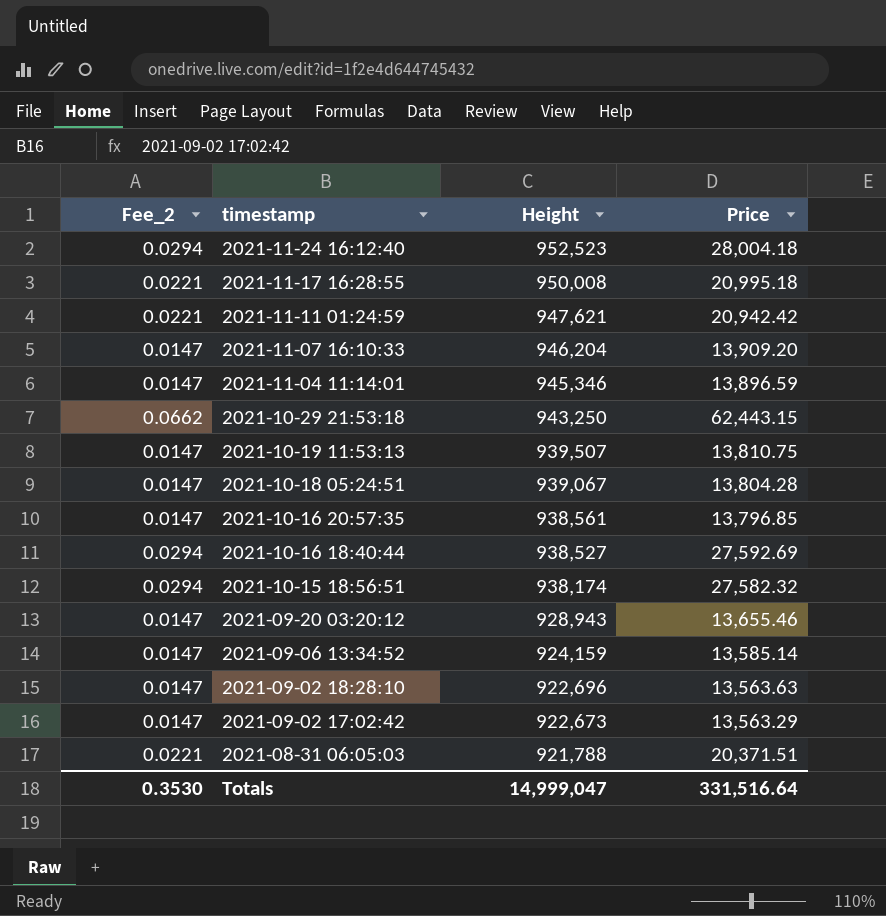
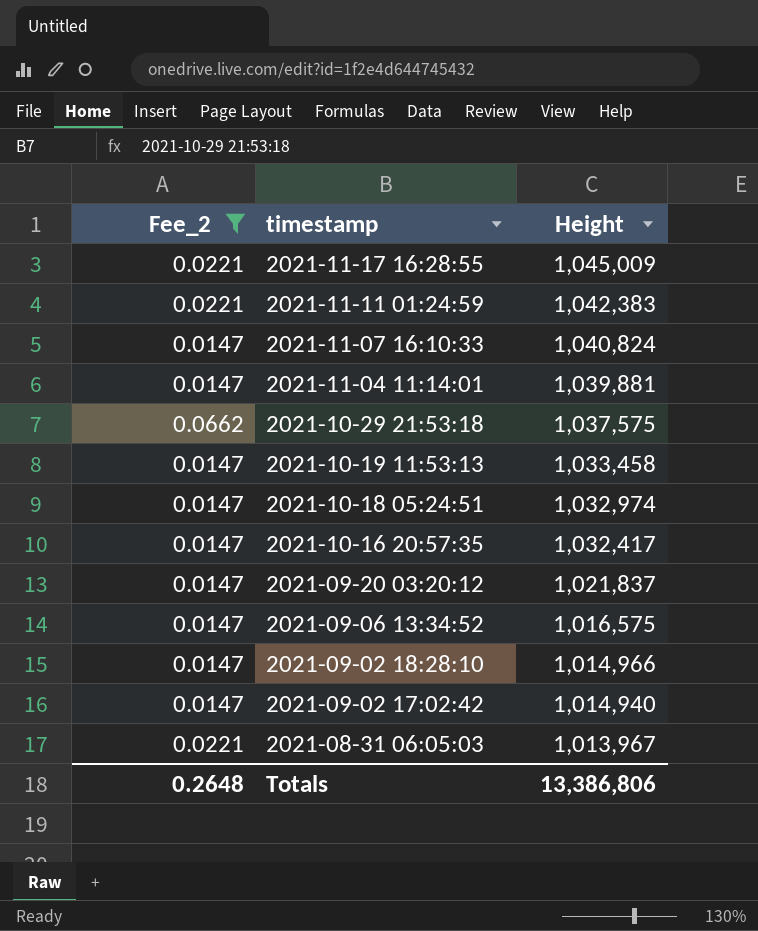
filter: none -> Fee_2 != 0.0294
column Price | formula: [Fee_2] * [Height] -> none
2021-11-17 16:28:55 | Height: 950,008 -> 1,045,009
2021-11-11 01:24:59 | Height: 947,621 -> 1,042,383
2021-11-07 16:10:33 | Height: 946,204 -> 1,040,824
2021-11-04 11:14:01 | Height: 945,346 -> 1,039,881
2021-10-29 21:53:18 | Height: 943,250 -> 1,037,575
2021-10-19 11:53:13 | Height: 939,507 -> 1,033,458
2021-10-18 05:24:51 | Height: 939,067 -> 1,032,974
2021-10-16 20:57:35 | Height: 938,561 -> 1,032,417
2021-09-20 03:20:12 | Height: 928,943 -> 1,021,837
2021-09-06 13:34:52 | Height: 924,159 -> 1,016,575
2021-09-02 18:28:10 | Height: 922,696 -> 1,014,966
2021-09-02 17:02:42 | Height: 922,673 -> 1,014,940
2021-08-31 06:05:03 | Height: 921,788 -> 1,013,967
Totals | Fee_2: 0.3530 -> 0.2648
Totals | Height: 14,999,047 -> 13,386,806

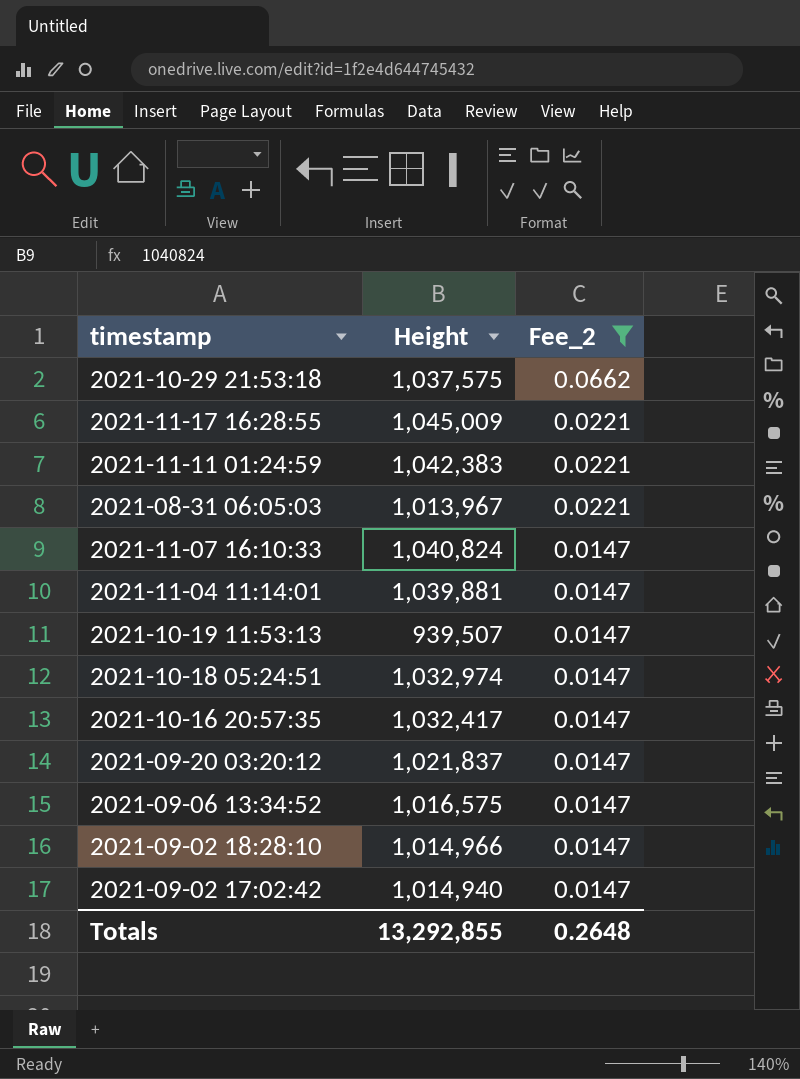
row order: timestamp descending -> Fee_2 descending
column Fee_2 | position: 1 -> 3
2021-10-19 11:53:13 | Height: 1,033,458 -> 939,507
Totals | Height: 13,386,806 -> 13,292,855

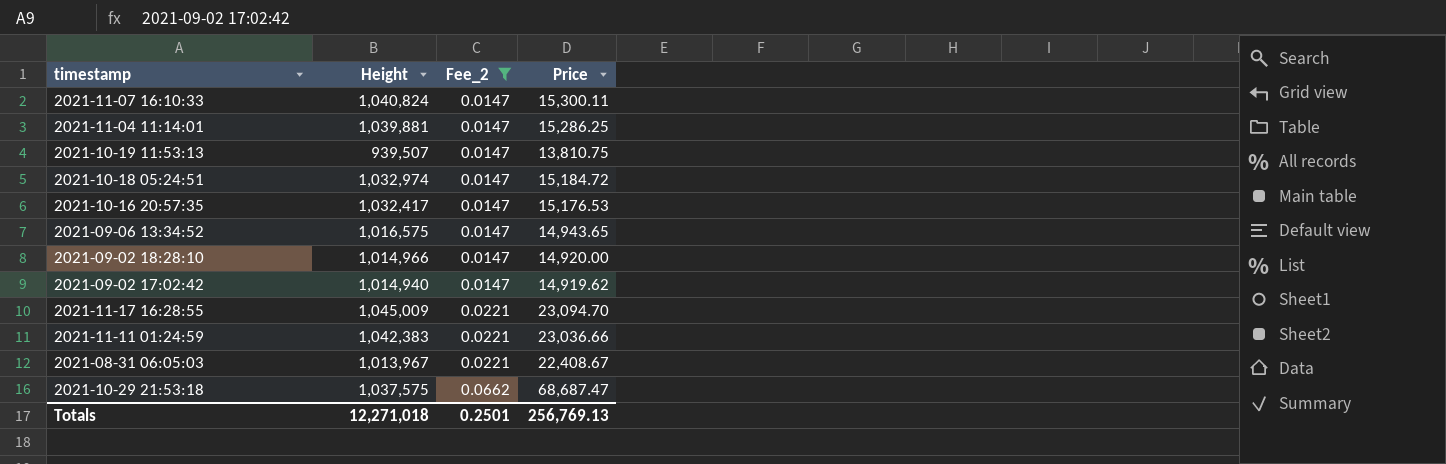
row order: Fee_2 descending -> Fee_2 ascending
column Price | formula: none -> [Height] * [Fee_2]
row 2021-09-20 03:20:12: 1,021,837 | 0.0147 -> none
Totals | Height: 13,292,855 -> 12,271,018
Totals | Fee_2: 0.2648 -> 0.2501

